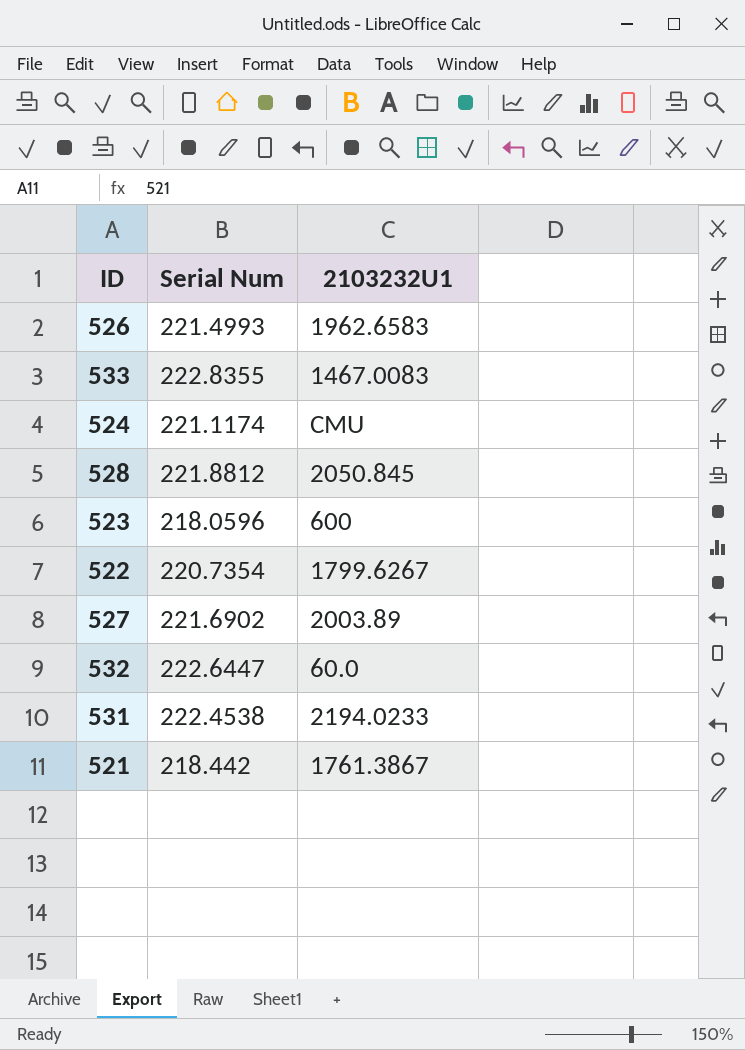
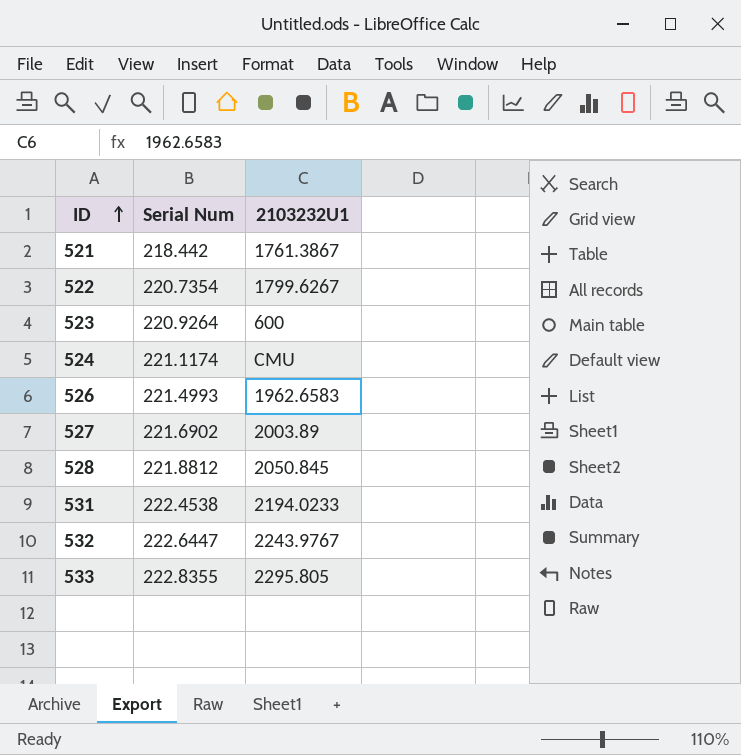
row order: none -> ID ascending
523 | Serial Num: 218.0596 -> 220.9264
532 | 2103232U1: 60.0 -> 2243.9767
533 | 2103232U1: 1467.0083 -> 2295.805

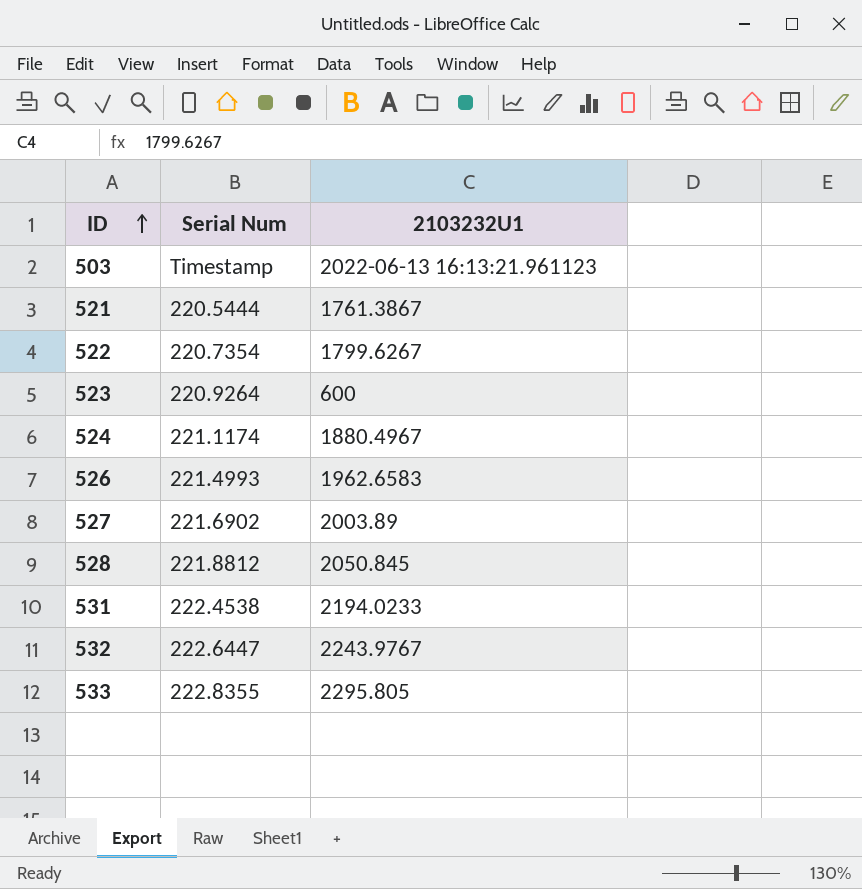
row 503: none -> Timestamp | 2022-06-13 16:13:21.961123
521 | Serial Num: 218.442 -> 220.5444
524 | 2103232U1: CMU -> 1880.4967

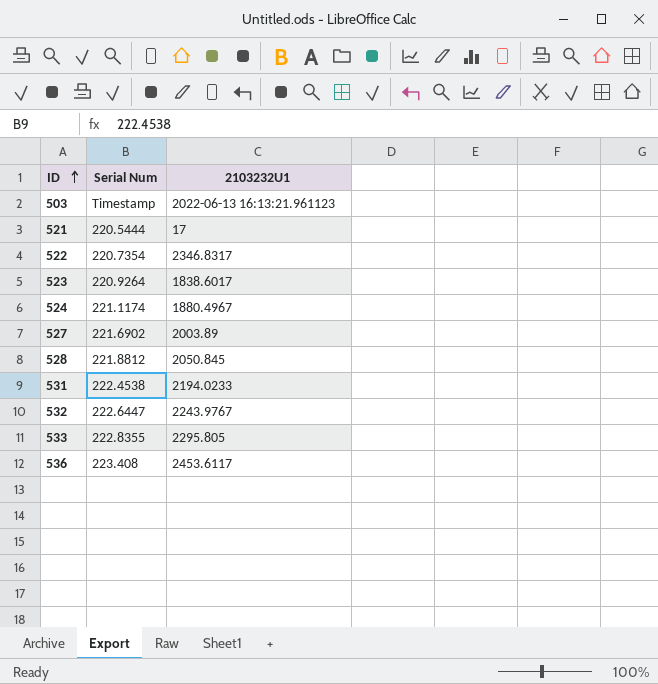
row 526: 221.4993 | 1962.6583 -> none
521 | 2103232U1: 1761.3867 -> 17
522 | 2103232U1: 1799.6267 -> 2346.8317
523 | 2103232U1: 600 -> 1838.6017
row 536: none -> 223.408 | 2453.6117

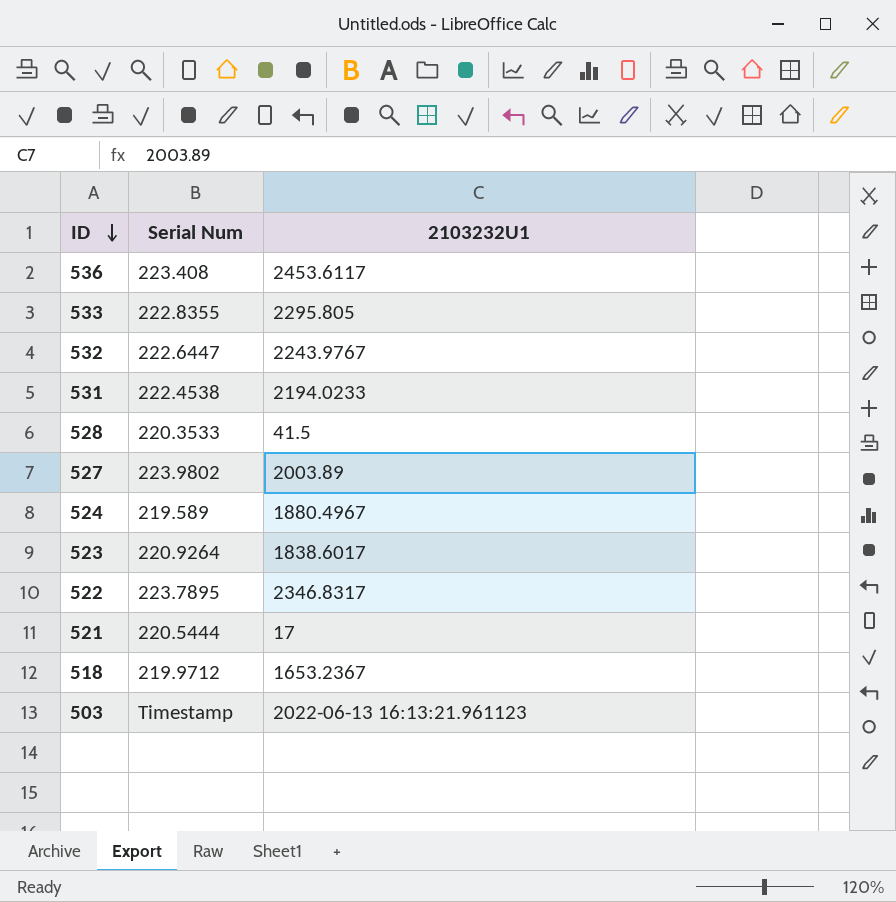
row order: ID ascending -> ID descending
528 | Serial Num: 221.8812 -> 220.3533
528 | 2103232U1: 2050.845 -> 41.5
527 | Serial Num: 221.6902 -> 223.9802
524 | Serial Num: 221.1174 -> 219.589
522 | Serial Num: 220.7354 -> 223.7895
row 518: none -> 219.9712 | 1653.2367

